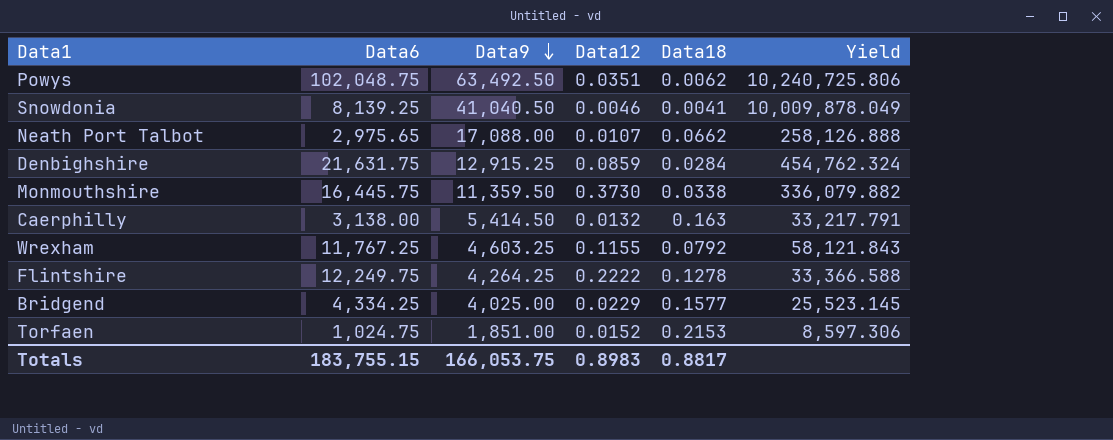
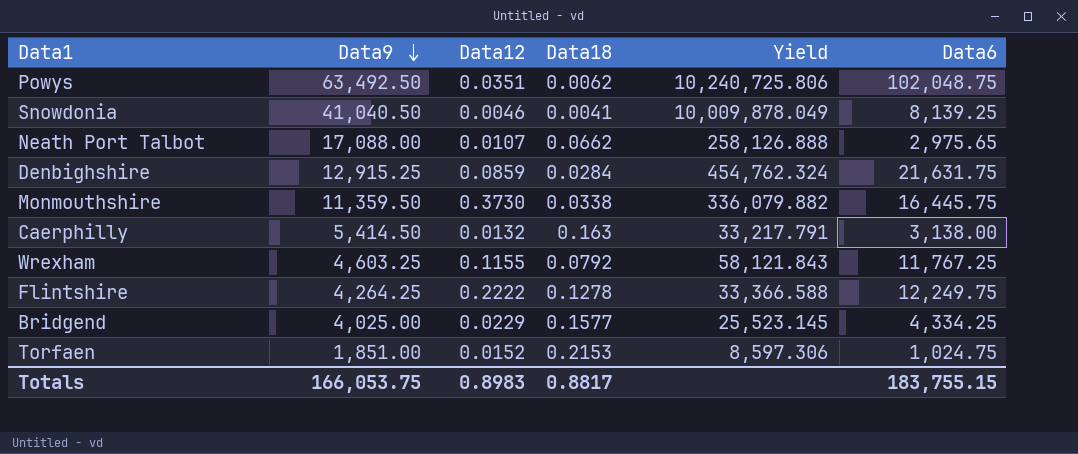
column Data6 | position: 2 -> 6

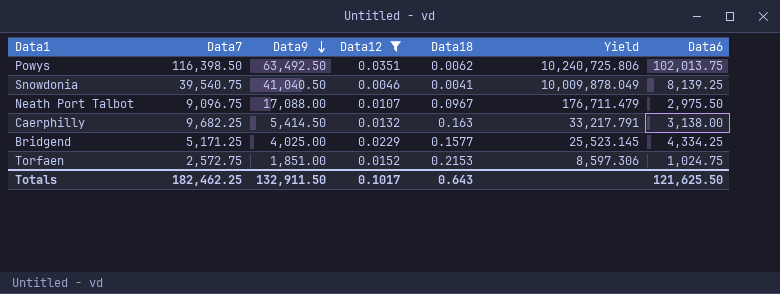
filter: none -> Data12 <= 0.0351
column Data7 | position: none -> 2
Powys | Data6: 102,048.75 -> 102,013.75
Neath Port Talbot | Data18: 0.0662 -> 0.0967
Neath Port Talbot | Yield: 258,126.888 -> 176,711.479
Neath Port Talbot | Data6: 2,975.65 -> 2,975.50
Totals | Data9: 166,053.75 -> 132,911.50
Totals | Data12: 0.8983 -> 0.1017
Totals | Data18: 0.8817 -> 0.643
Totals | Data6: 183,755.15 -> 121,625.50

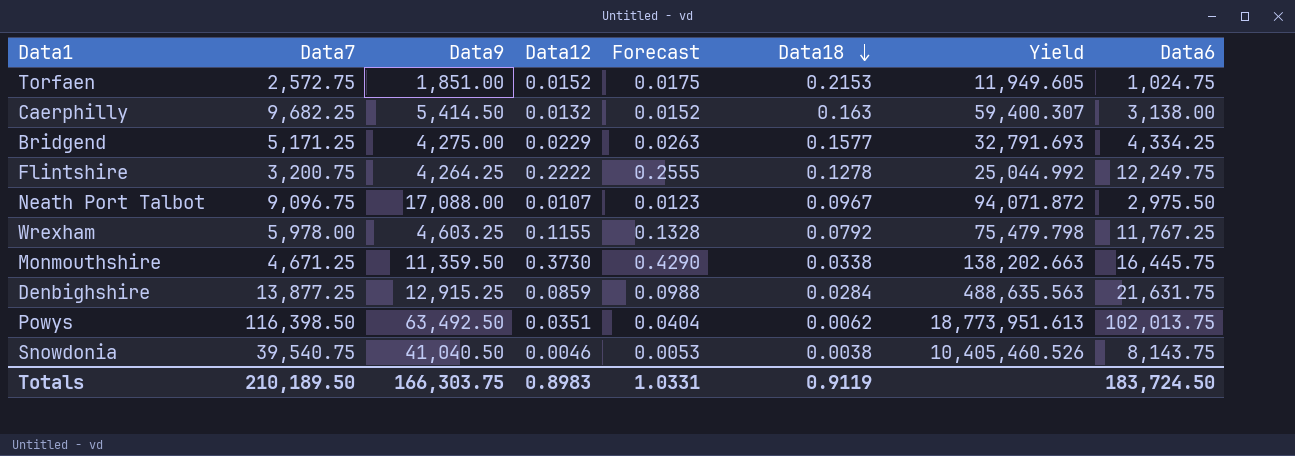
filter: Data12 <= 0.0351 -> none
row order: Data9 descending -> Data18 descending
column Forecast | formula: none -> [Data12] * 1.15
column Yield | formula: [Data9] / [Data18] -> [Data7] / [Data18]
Bridgend | Data9: 4,025.00 -> 4,275.00
Snowdonia | Data18: 0.0041 -> 0.0038
Snowdonia | Data6: 8,139.25 -> 8,143.75
Totals | Data7: 182,462.25 -> 210,189.50
Totals | Data9: 132,911.50 -> 166,303.75
Totals | Data12: 0.1017 -> 0.8983
Totals | Data18: 0.643 -> 0.9119
Totals | Data6: 121,625.50 -> 183,724.50

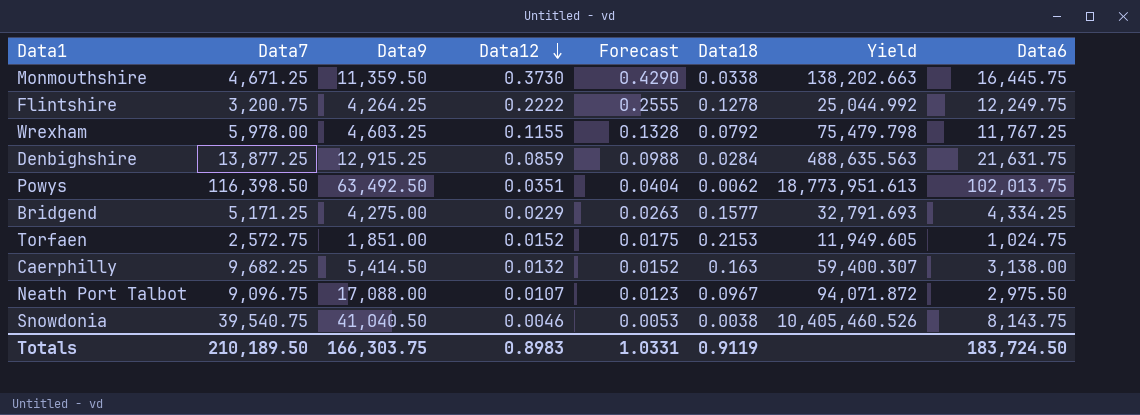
row order: Data18 descending -> Data12 descending

